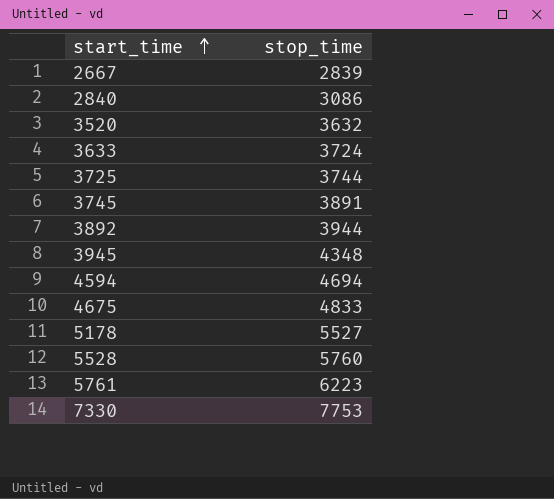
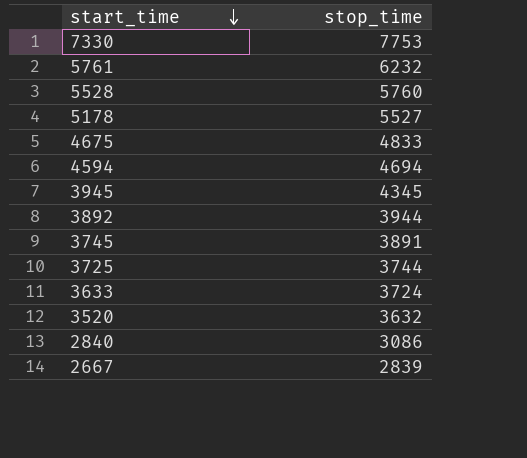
row order: start_time ascending -> start_time descending
5761 | stop_time: 6223 -> 6232
3945 | stop_time: 4348 -> 4345

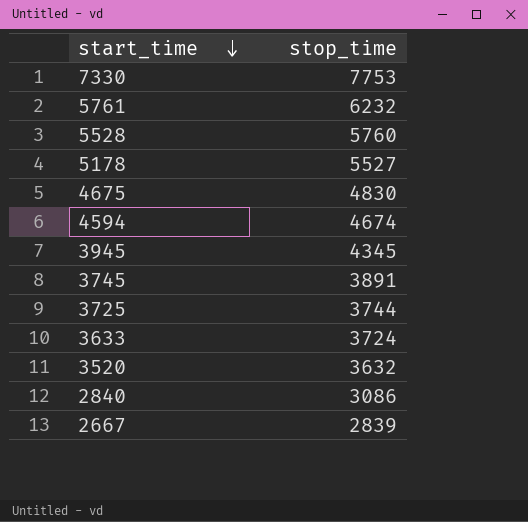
row 3892: 3944 -> none
4675 | stop_time: 4833 -> 4830
4594 | stop_time: 4694 -> 4674

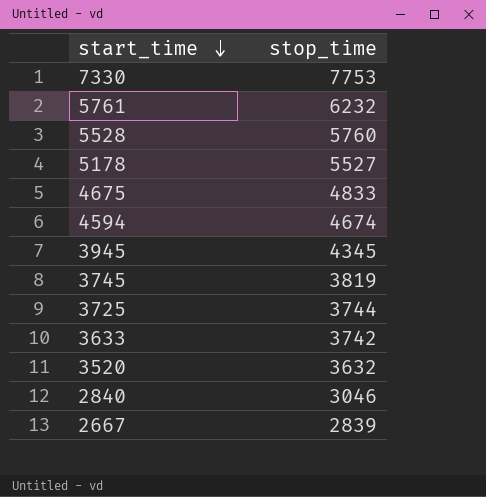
4675 | stop_time: 4830 -> 4833
3745 | stop_time: 3891 -> 3819
3633 | stop_time: 3724 -> 3742
2840 | stop_time: 3086 -> 3046

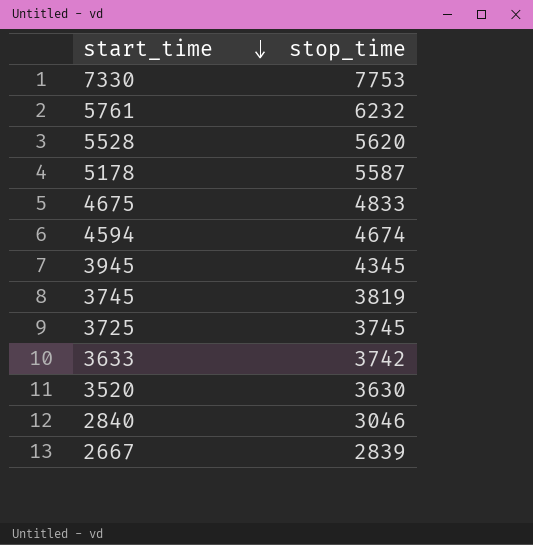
5528 | stop_time: 5760 -> 5620
5178 | stop_time: 5527 -> 5587
3725 | stop_time: 3744 -> 3745
3520 | stop_time: 3632 -> 3630

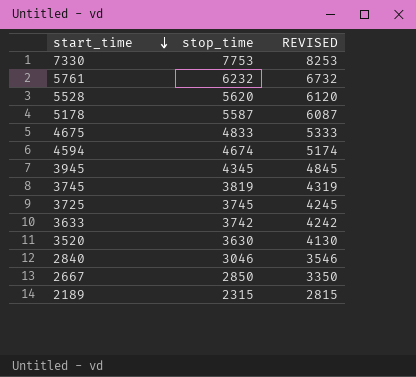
column REVISED | formula: none -> [stop_time] + 500
2667 | stop_time: 2839 -> 2850
row 2189: none -> 2315 | 2815

